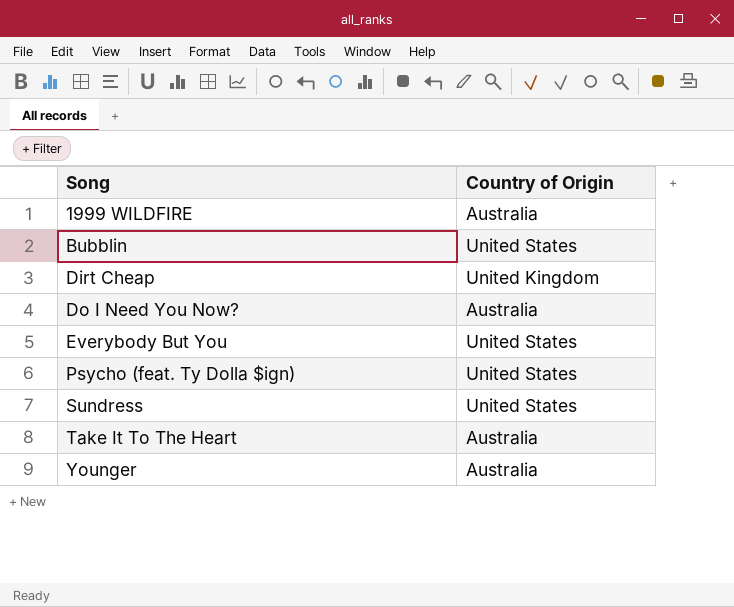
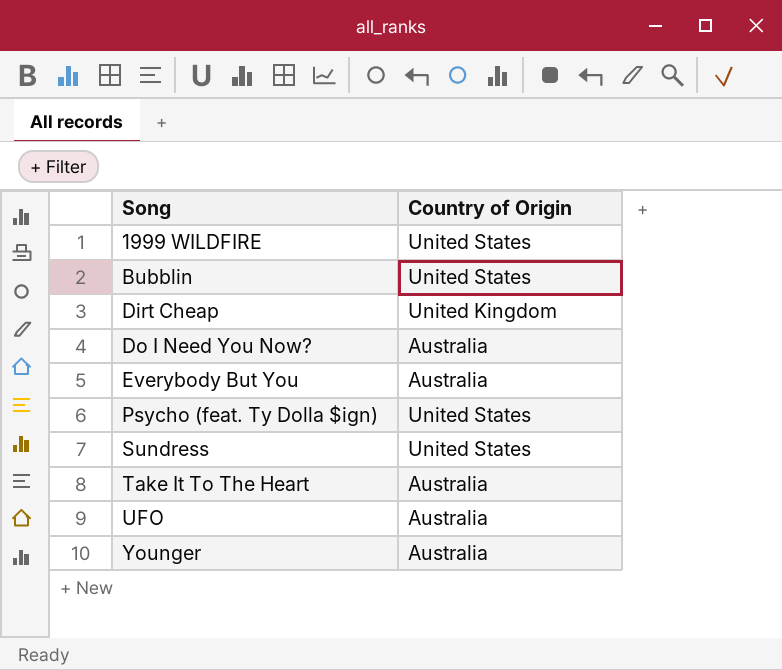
1999 WILDFIRE | Country of Origin: Australia -> United States
Everybody But You | Country of Origin: United States -> Australia
row UFO: none -> Australia

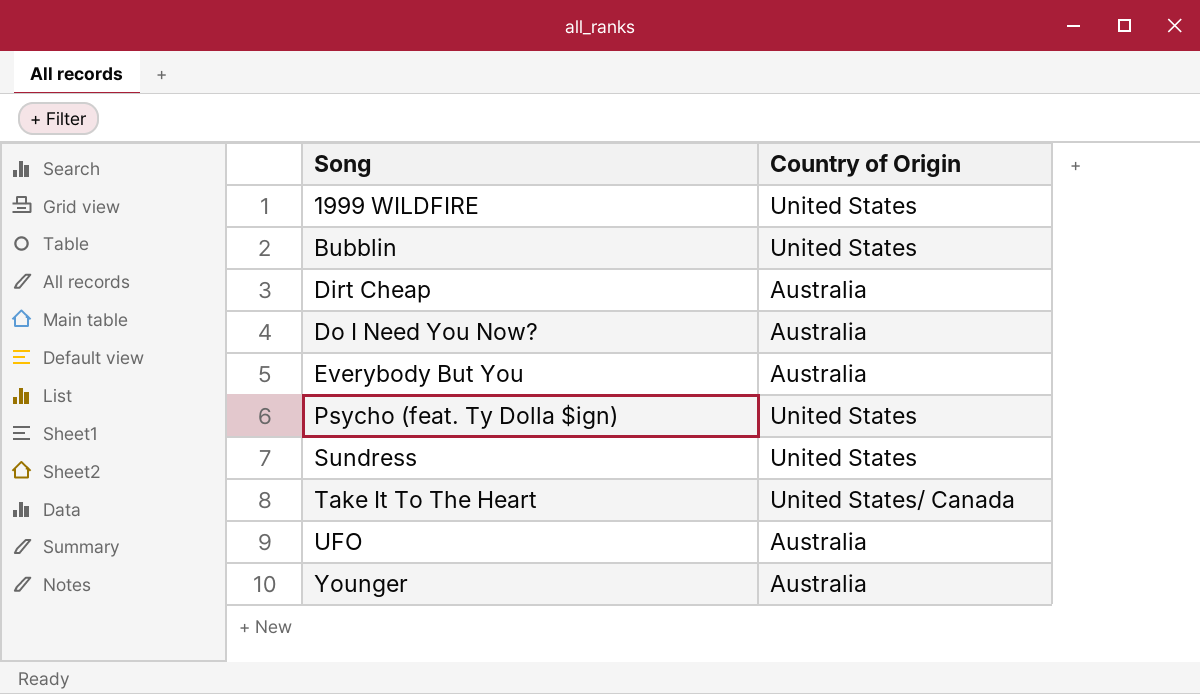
Dirt Cheap | Country of Origin: United Kingdom -> Australia
Take It To The Heart | Country of Origin: Australia -> United States/ Canada

